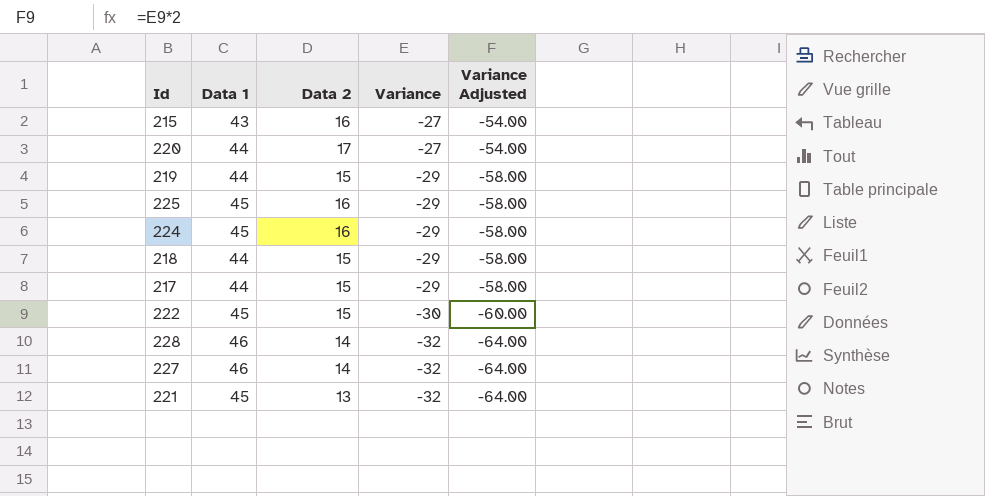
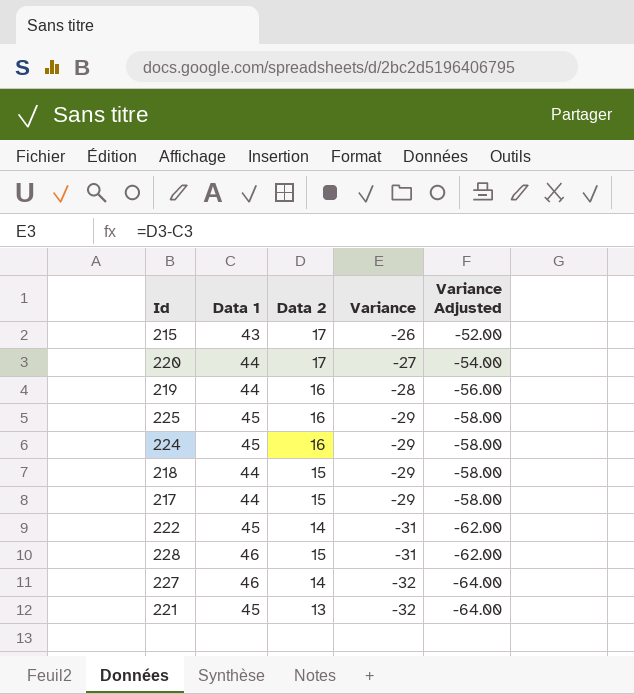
215 | Data 2: 16 -> 17
215 | Variance: -27 -> -26
215 | Variance Adjusted: -54.00 -> -52.00
219 | Data 2: 15 -> 16
219 | Variance: -29 -> -28
219 | Variance Adjusted: -58.00 -> -56.00
222 | Data 2: 15 -> 14
222 | Variance: -30 -> -31
222 | Variance Adjusted: -60.00 -> -62.00
228 | Data 2: 14 -> 15
228 | Variance: -32 -> -31
228 | Variance Adjusted: -64.00 -> -62.00

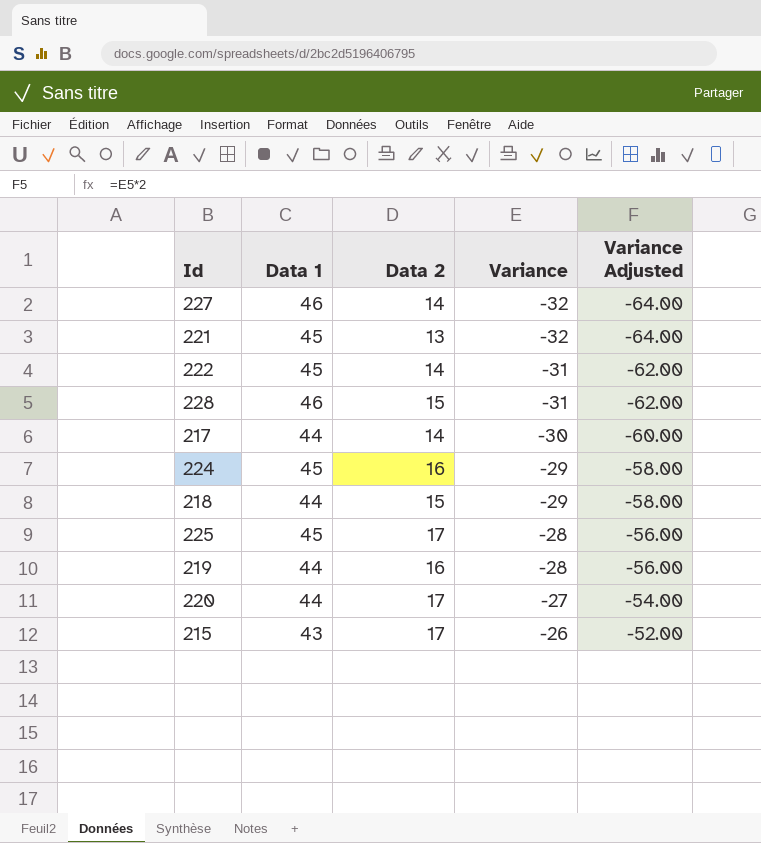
row order: Variance descending -> Variance ascending
217 | Data 2: 15 -> 14
217 | Variance: -29 -> -30
217 | Variance Adjusted: -58.00 -> -60.00
225 | Data 2: 16 -> 17
225 | Variance: -29 -> -28
225 | Variance Adjusted: -58.00 -> -56.00

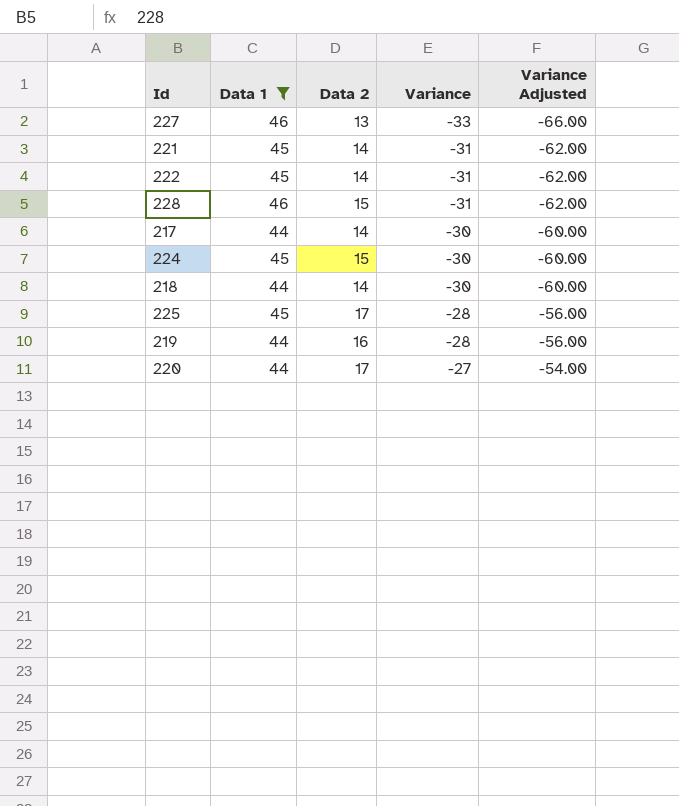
filter: none -> Data 1 != 43
227 | Data 2: 14 -> 13
227 | Variance: -32 -> -33
227 | Variance Adjusted: -64.00 -> -66.00
221 | Data 2: 13 -> 14
221 | Variance: -32 -> -31
221 | Variance Adjusted: -64.00 -> -62.00
224 | Data 2: 16 -> 15
224 | Variance: -29 -> -30
224 | Variance Adjusted: -58.00 -> -60.00
218 | Data 2: 15 -> 14
218 | Variance: -29 -> -30
218 | Variance Adjusted: -58.00 -> -60.00

